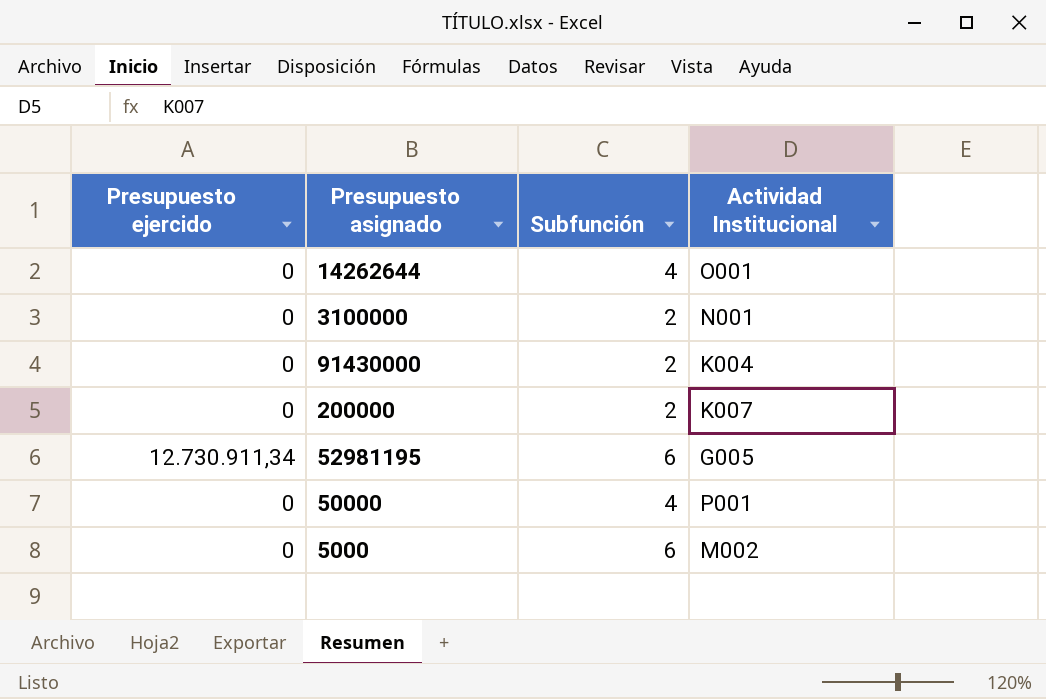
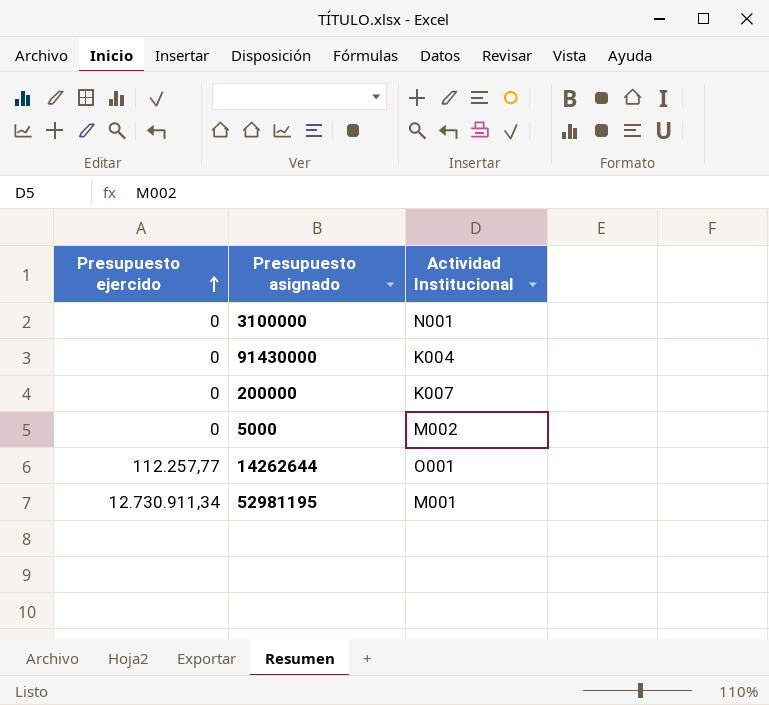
row order: none -> Presupuesto ejercido ascending
column Subfunción | position: 3 -> none
row 50000: 0 | 4 | P001 -> none
14262644 | Presupuesto ejercido: 0 -> 112.257,77
52981195 | Actividad Institucional: G005 -> M001

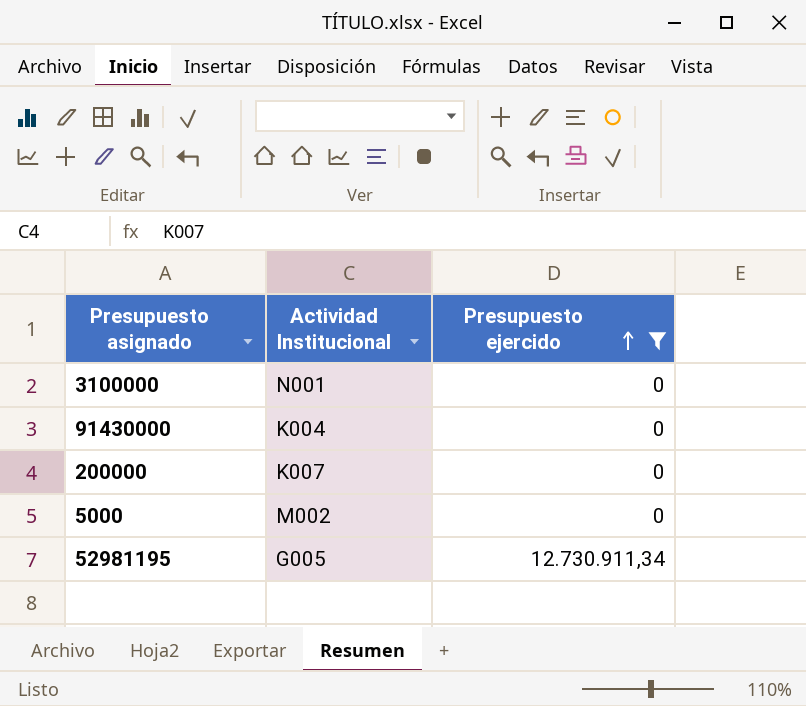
filter: none -> Presupuesto ejercido != 112.257,77
column Presupuesto ejercido | position: 1 -> 3
52981195 | Actividad Institucional: M001 -> G005

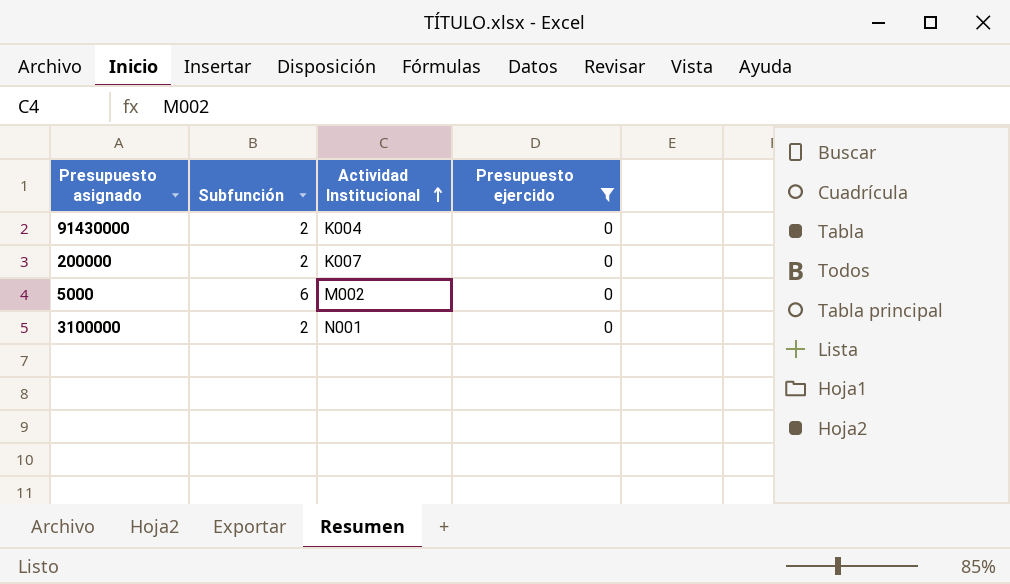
row order: Presupuesto ejercido ascending -> Actividad Institucional ascending
column Subfunción | position: none -> 2
row 52981195: G005 | 12.730.911,34 -> none

